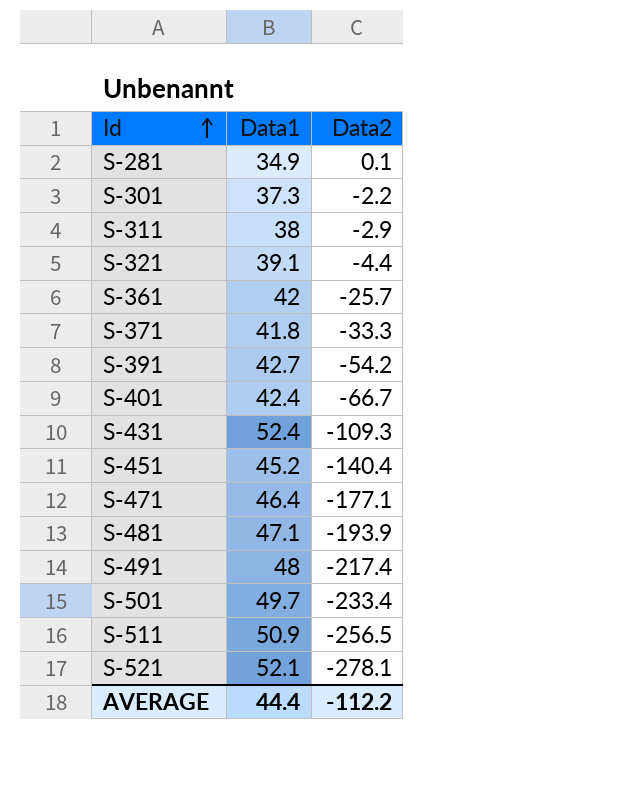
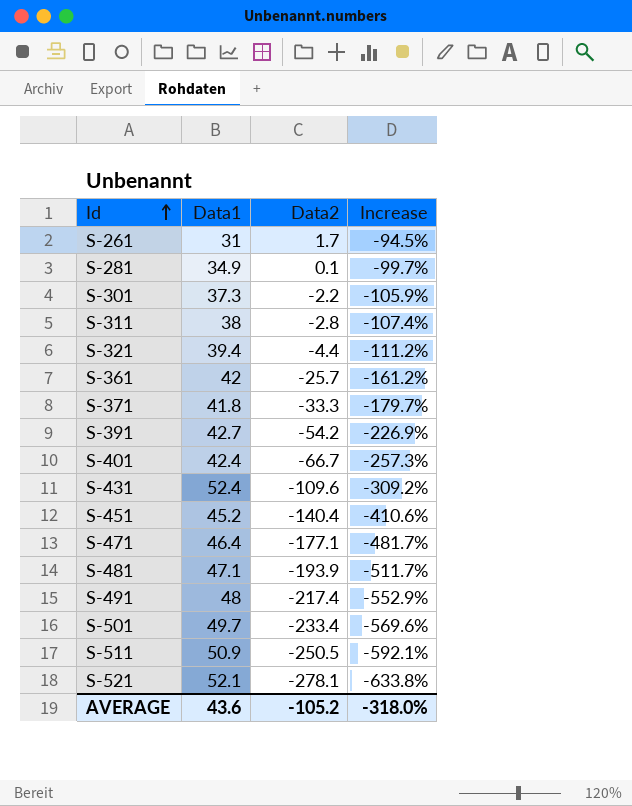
column Increase | formula: none -> ([Data2] - [Data1]) / [Data1]
row S-261: none -> 31 | 1.7 | -94.5%
S-311 | Data2: -2.9 -> -2.8
S-321 | Data1: 39.1 -> 39.4
S-431 | Data2: -109.3 -> -109.6
S-511 | Data2: -256.5 -> -250.5
AVERAGE | Data1: 44.4 -> 43.6
AVERAGE | Data2: -112.2 -> -105.2

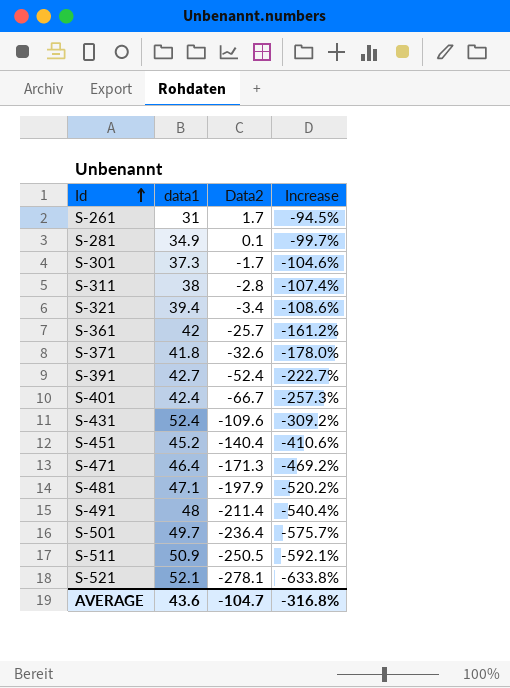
column name: Data1 -> data1
S-301 | Data2: -2.2 -> -1.7
S-301 | Increase: -105.9% -> -104.6%
S-321 | Data2: -4.4 -> -3.4
S-321 | Increase: -111.2% -> -108.6%
S-371 | Data2: -33.3 -> -32.6
S-371 | Increase: -179.7% -> -178.0%
S-391 | Data2: -54.2 -> -52.4
S-391 | Increase: -226.9% -> -222.7%
S-471 | Data2: -177.1 -> -171.3
S-471 | Increase: -481.7% -> -469.2%
S-481 | Data2: -193.9 -> -197.9
S-481 | Increase: -511.7% -> -520.2%
S-491 | Data2: -217.4 -> -211.4
S-491 | Increase: -552.9% -> -540.4%
S-501 | Data2: -233.4 -> -236.4
S-501 | Increase: -569.6% -> -575.7%
AVERAGE | Data2: -105.2 -> -104.7
AVERAGE | Increase: -318.0% -> -316.8%

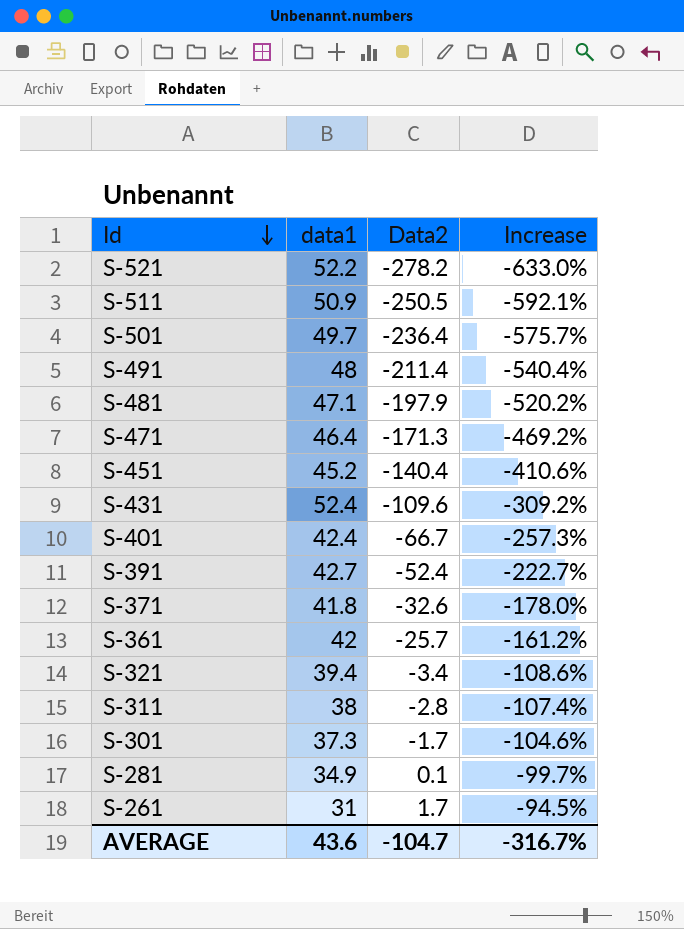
row order: Id ascending -> Id descending
S-521 | data1: 52.1 -> 52.2
S-521 | Data2: -278.1 -> -278.2
S-521 | Increase: -633.8% -> -633.0%
AVERAGE | Increase: -316.8% -> -316.7%

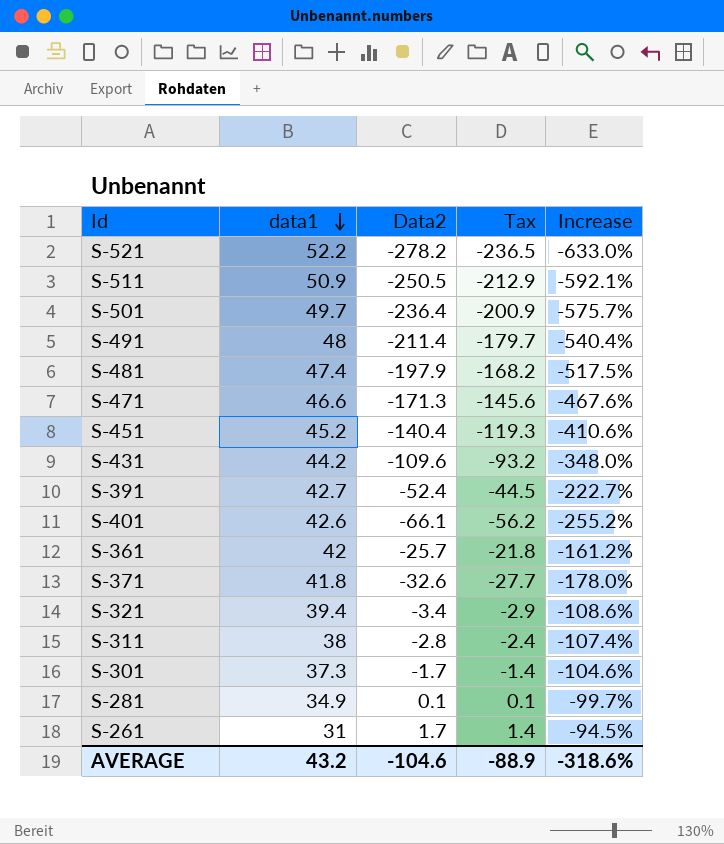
row order: Id descending -> data1 descending
column Tax | formula: none -> [Data2] * 0.85
S-481 | data1: 47.1 -> 47.4
S-481 | Increase: -520.2% -> -517.5%
S-471 | data1: 46.4 -> 46.6
S-471 | Increase: -469.2% -> -467.6%
S-431 | data1: 52.4 -> 44.2
S-431 | Increase: -309.2% -> -348.0%
S-401 | data1: 42.4 -> 42.6
S-401 | Data2: -66.7 -> -66.1
S-401 | Increase: -257.3% -> -255.2%
AVERAGE | data1: 43.6 -> 43.2
AVERAGE | Data2: -104.7 -> -104.6
AVERAGE | Increase: -316.7% -> -318.6%

